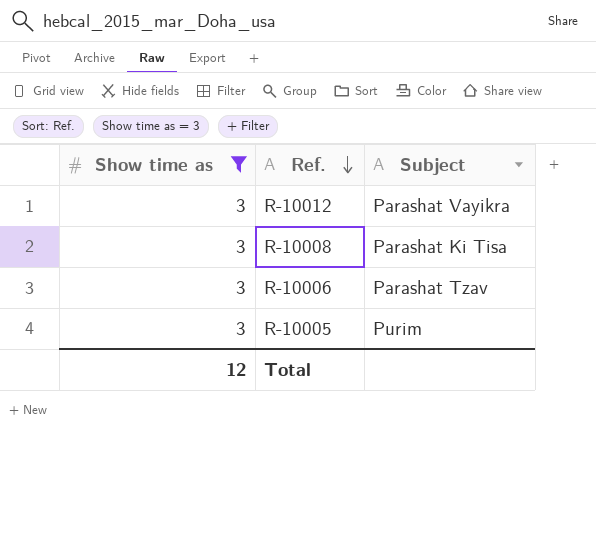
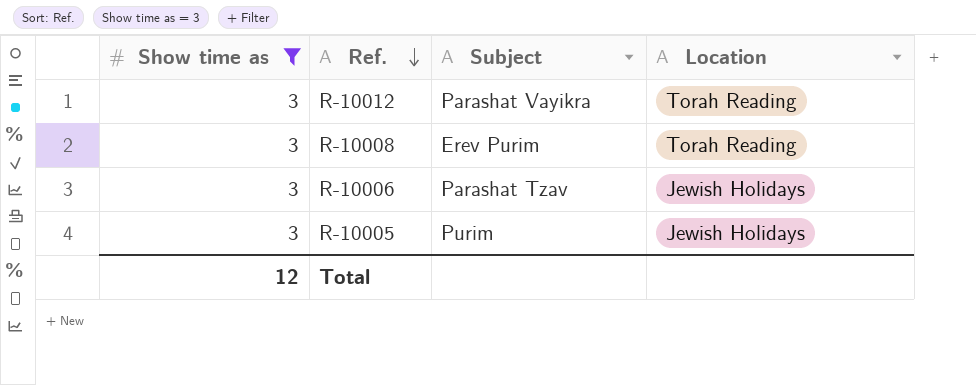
column Location | position: none -> 4
R-10008 | Subject: Parashat Ki Tisa -> Erev Purim

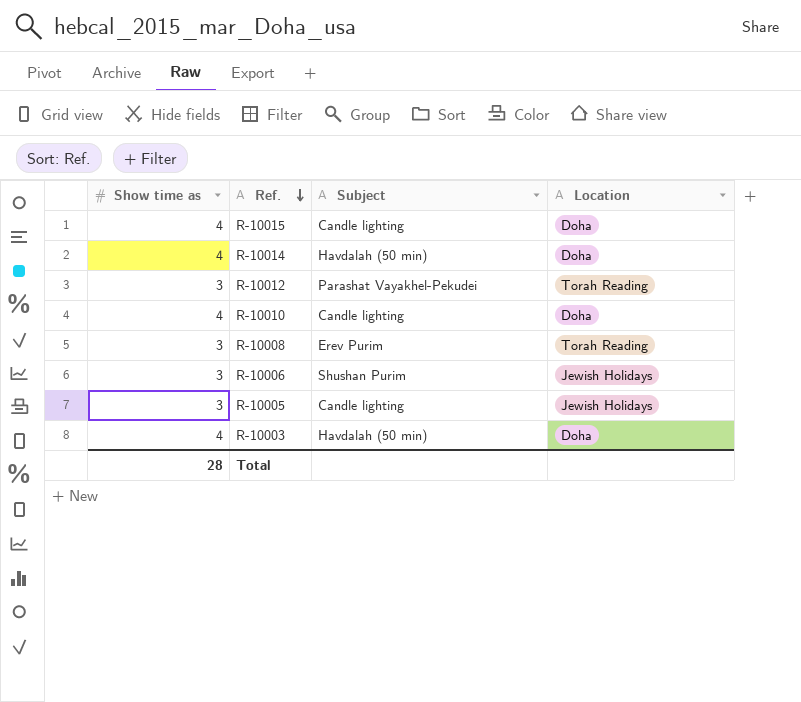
filter: Show time as = 3 -> none
R-10012 | Subject: Parashat Vayikra -> Parashat Vayakhel-Pekudei
R-10006 | Subject: Parashat Tzav -> Shushan Purim
R-10005 | Subject: Purim -> Candle lighting
Total | Show time as: 12 -> 28

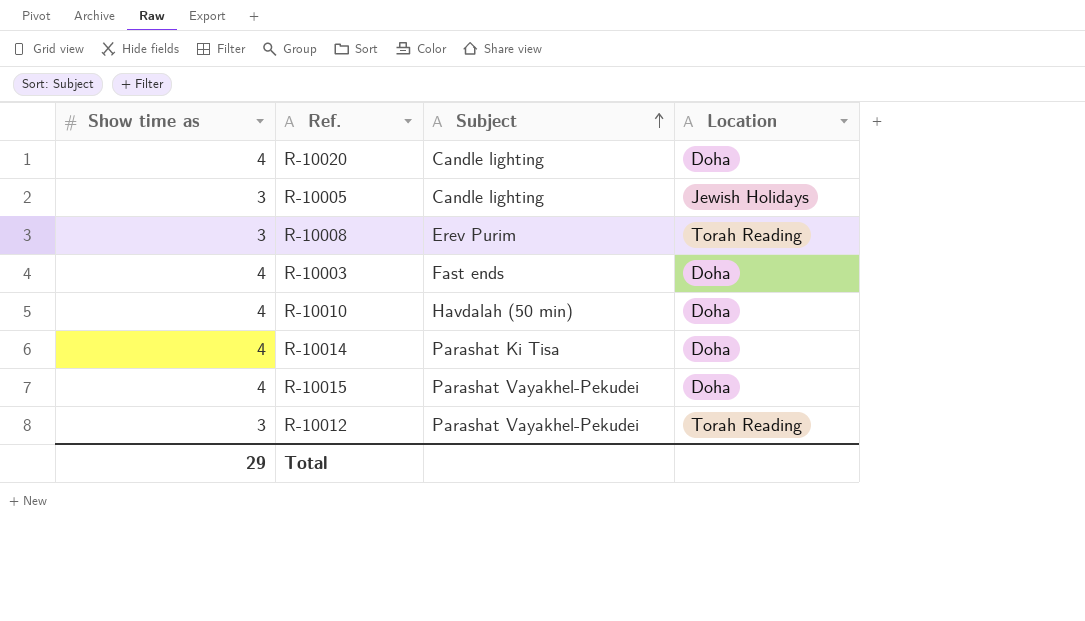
row order: Ref. descending -> Subject ascending
row R-10006: 3 | Shushan Purim | Jewish Holidays -> none
row R-10020: none -> 4 | Candle lighting | Doha
R-10003 | Subject: Havdalah (50 min) -> Fast ends
R-10010 | Subject: Candle lighting -> Havdalah (50 min)
R-10014 | Subject: Havdalah (50 min) -> Parashat Ki Tisa
R-10015 | Subject: Candle lighting -> Parashat Vayakhel-Pekudei
Total | Show time as: 28 -> 29

